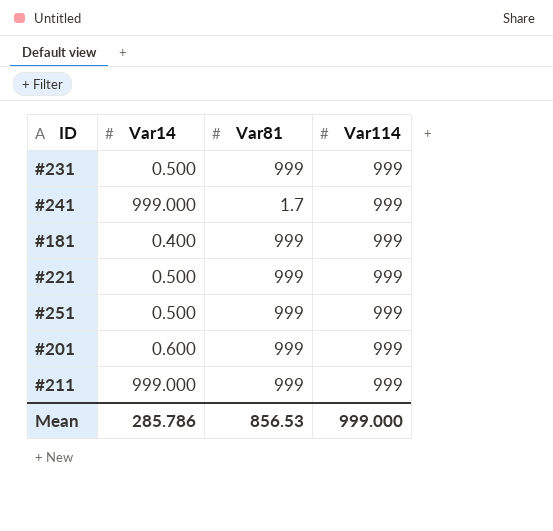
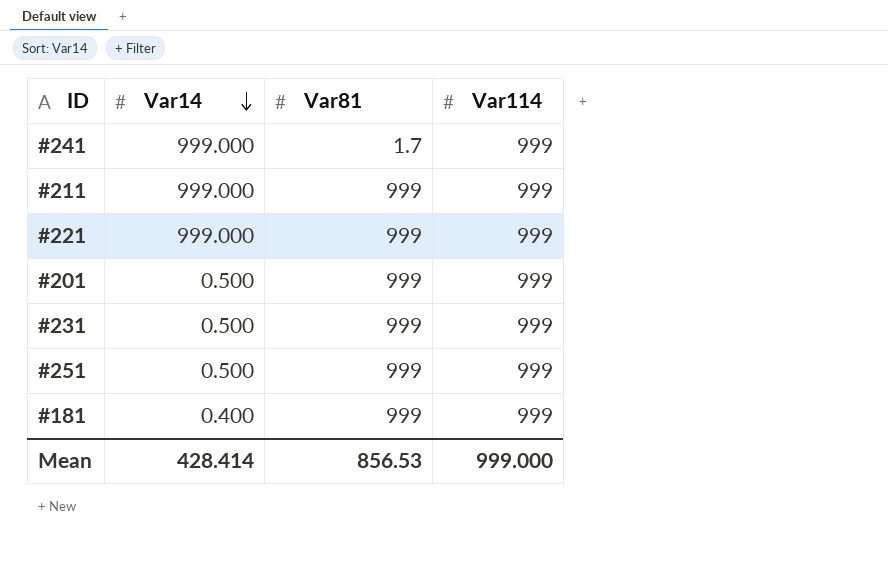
row order: none -> Var14 descending
#221 | Var14: 0.500 -> 999.000
#201 | Var14: 0.600 -> 0.500
Mean | Var14: 285.786 -> 428.414

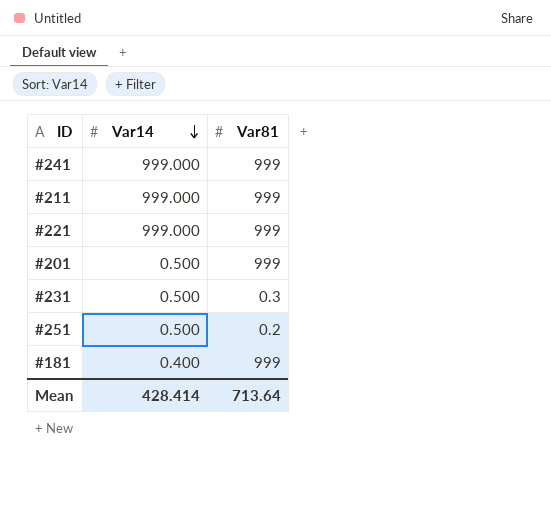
column Var114 | position: 4 -> none
#241 | Var81: 1.7 -> 999
#231 | Var81: 999 -> 0.3
#251 | Var81: 999 -> 0.2
Mean | Var81: 856.53 -> 713.64

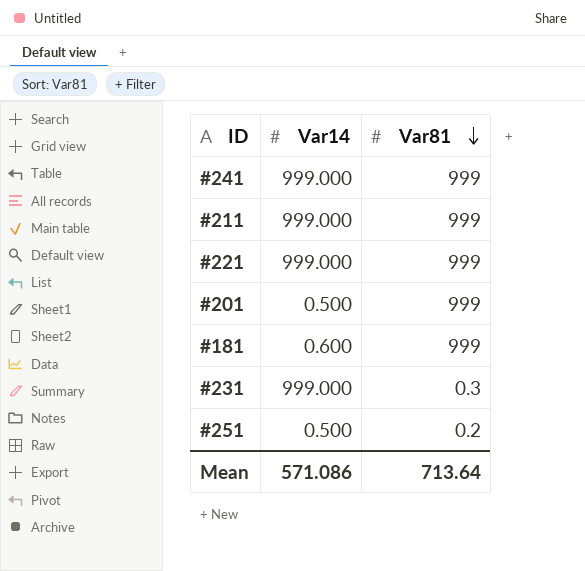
row order: Var14 descending -> Var81 descending
#181 | Var14: 0.400 -> 0.600
#231 | Var14: 0.500 -> 999.000
Mean | Var14: 428.414 -> 571.086

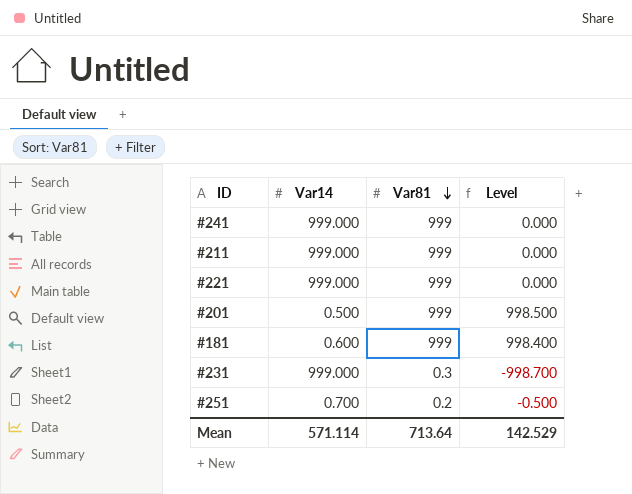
column Level | formula: none -> [Var81] - [Var14]
#251 | Var14: 0.500 -> 0.700
Mean | Var14: 571.086 -> 571.114

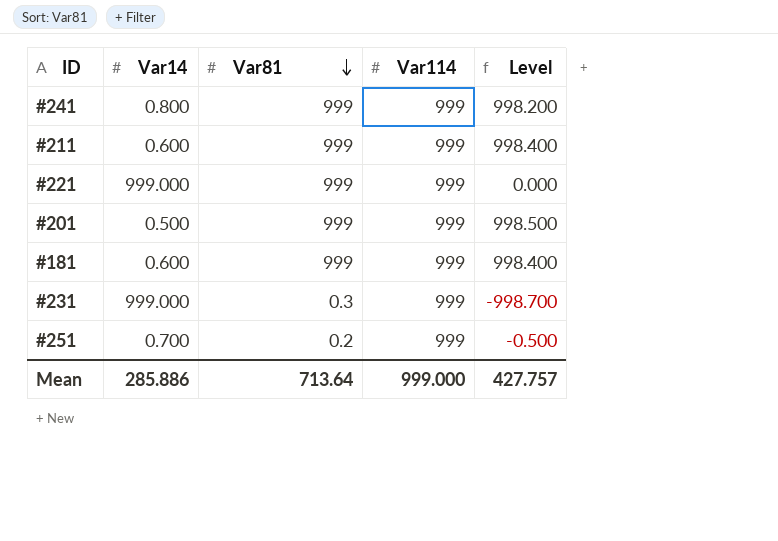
column Var114 | position: none -> 4
#241 | Var14: 999.000 -> 0.800
#241 | Level: 0.000 -> 998.200
#211 | Var14: 999.000 -> 0.600
#211 | Level: 0.000 -> 998.400
Mean | Var14: 571.114 -> 285.886
Mean | Level: 142.529 -> 427.757

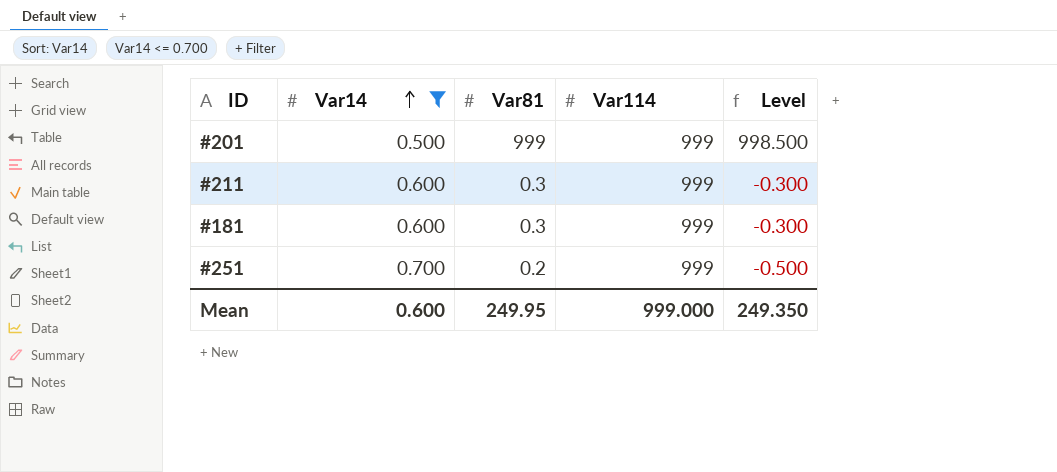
filter: none -> Var14 <= 0.700
row order: Var81 descending -> Var14 ascending
#211 | Var81: 999 -> 0.3
#211 | Level: 998.400 -> -0.300
#181 | Var81: 999 -> 0.3
#181 | Level: 998.400 -> -0.300
Mean | Var14: 285.886 -> 0.600
Mean | Var81: 713.64 -> 249.95
Mean | Level: 427.757 -> 249.350

